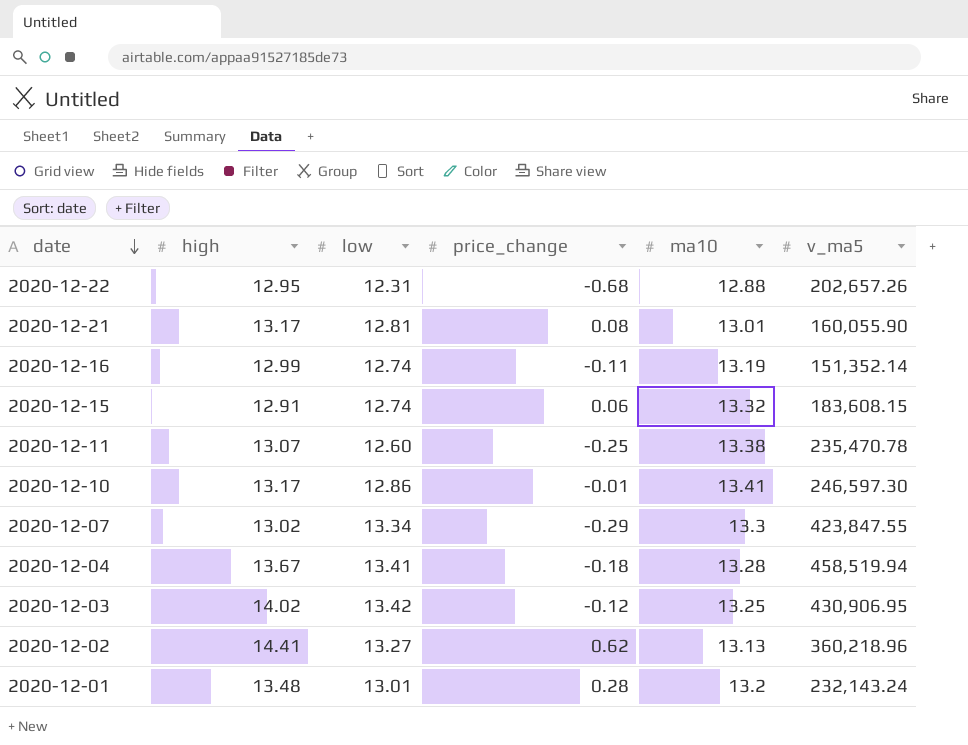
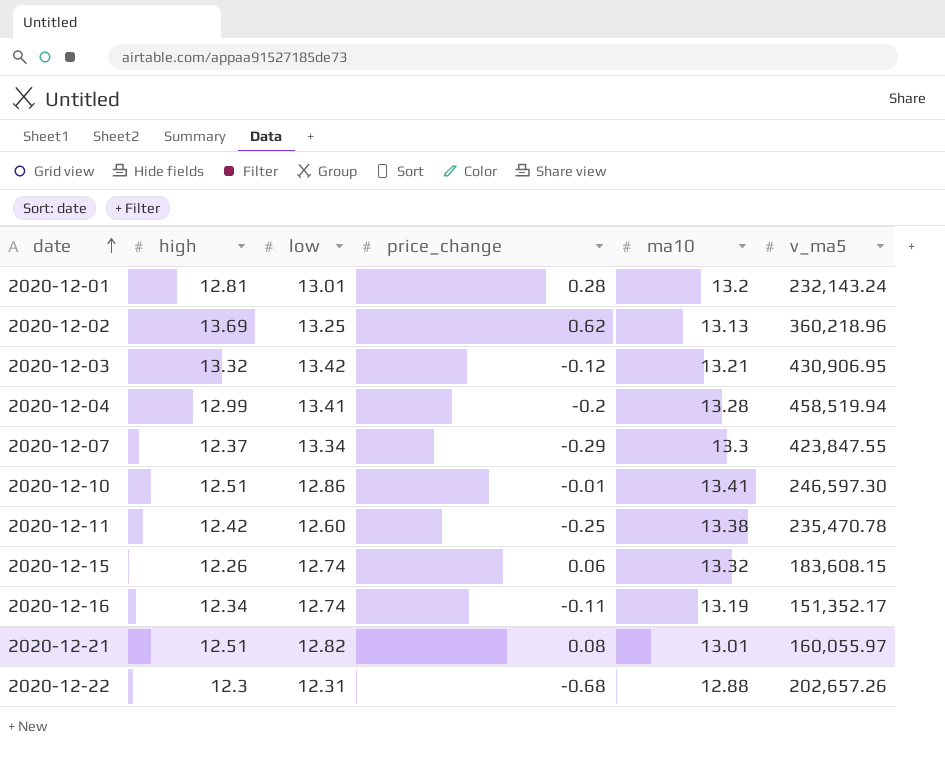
row order: date descending -> date ascending
2020-12-01 | high: 13.48 -> 12.81
2020-12-02 | high: 14.41 -> 13.69
2020-12-02 | low: 13.27 -> 13.25
2020-12-03 | high: 14.02 -> 13.32
2020-12-03 | ma10: 13.25 -> 13.21
2020-12-04 | high: 13.67 -> 12.99
2020-12-04 | price_change: -0.18 -> -0.2
2020-12-07 | high: 13.02 -> 12.37
2020-12-10 | high: 13.17 -> 12.51
2020-12-11 | high: 13.07 -> 12.42
2020-12-15 | high: 12.91 -> 12.26
2020-12-16 | high: 12.99 -> 12.34
2020-12-16 | v_ma5: 151,352.14 -> 151,352.17
2020-12-21 | high: 13.17 -> 12.51
2020-12-21 | low: 12.81 -> 12.82
2020-12-21 | v_ma5: 160,055.90 -> 160,055.97
2020-12-22 | high: 12.95 -> 12.3

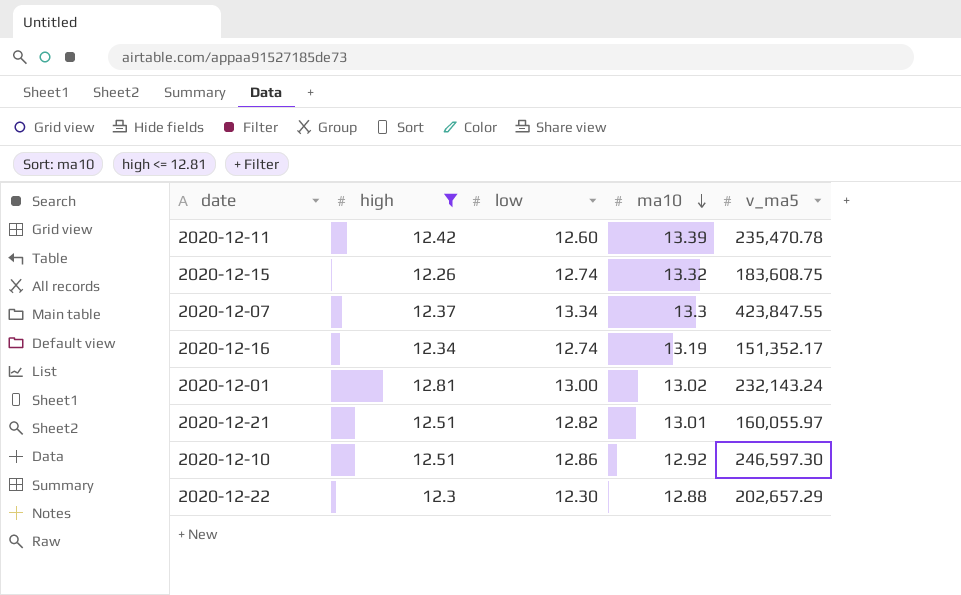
filter: none -> high <= 12.81
row order: date ascending -> ma10 descending
column price_change | position: 4 -> none
2020-12-11 | ma10: 13.38 -> 13.39
2020-12-15 | v_ma5: 183,608.15 -> 183,608.75
2020-12-01 | low: 13.01 -> 13.00
2020-12-01 | ma10: 13.2 -> 13.02
2020-12-10 | ma10: 13.41 -> 12.92
2020-12-22 | low: 12.31 -> 12.30
2020-12-22 | v_ma5: 202,657.26 -> 202,657.29

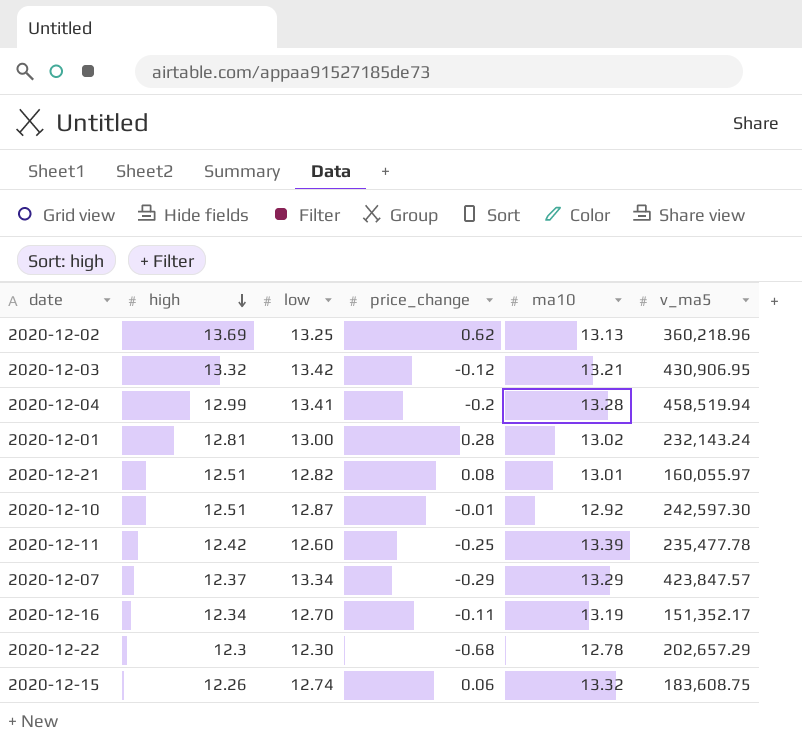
filter: high <= 12.81 -> none
row order: ma10 descending -> high descending
column price_change | position: none -> 4
2020-12-10 | low: 12.86 -> 12.87
2020-12-10 | v_ma5: 246,597.30 -> 242,597.30
2020-12-11 | v_ma5: 235,470.78 -> 235,477.78
2020-12-07 | ma10: 13.3 -> 13.29
2020-12-07 | v_ma5: 423,847.55 -> 423,847.57
2020-12-16 | low: 12.74 -> 12.70
2020-12-22 | ma10: 12.88 -> 12.78

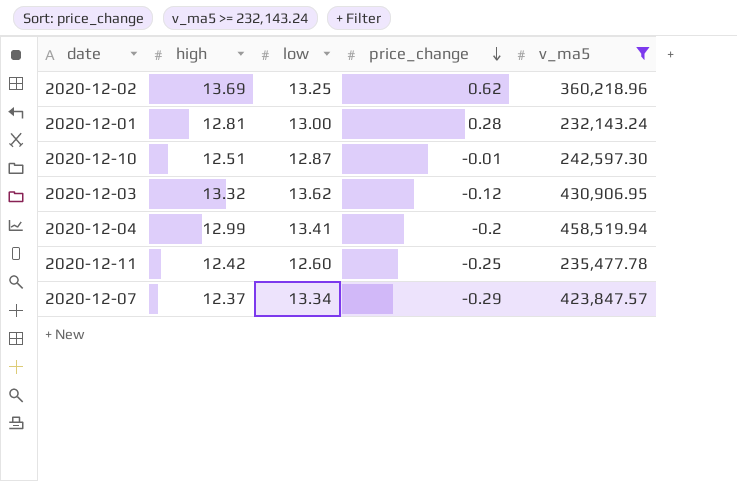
filter: none -> v_ma5 >= 232,143.24
row order: high descending -> price_change descending
column ma10 | position: 5 -> none
2020-12-03 | low: 13.42 -> 13.62

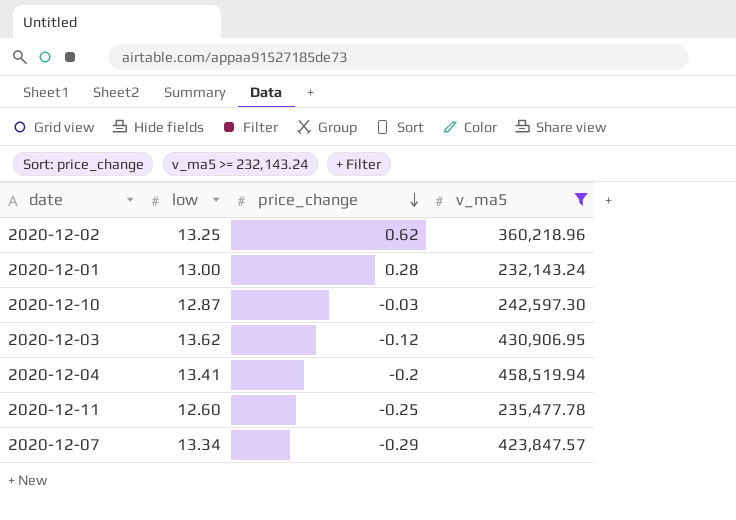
column high | position: 2 -> none
2020-12-10 | price_change: -0.01 -> -0.03

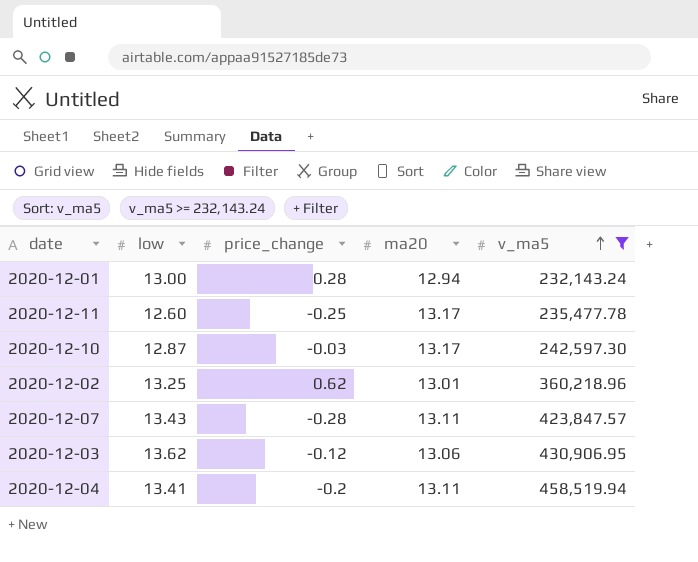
row order: price_change descending -> v_ma5 ascending
column ma20 | position: none -> 4
2020-12-07 | low: 13.34 -> 13.43
2020-12-07 | price_change: -0.29 -> -0.28

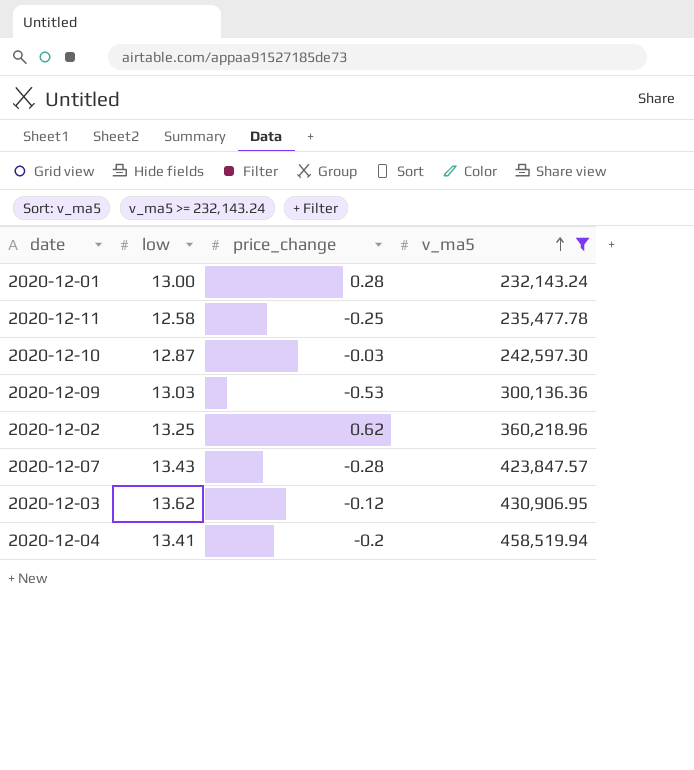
column ma20 | position: 4 -> none
2020-12-11 | low: 12.60 -> 12.58
row 2020-12-09: none -> 13.03 | -0.53 | 300,136.36

